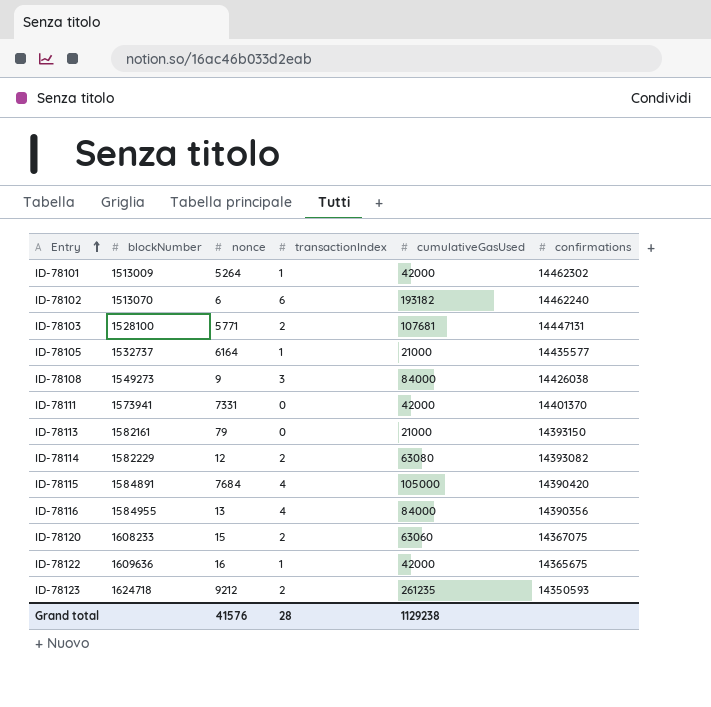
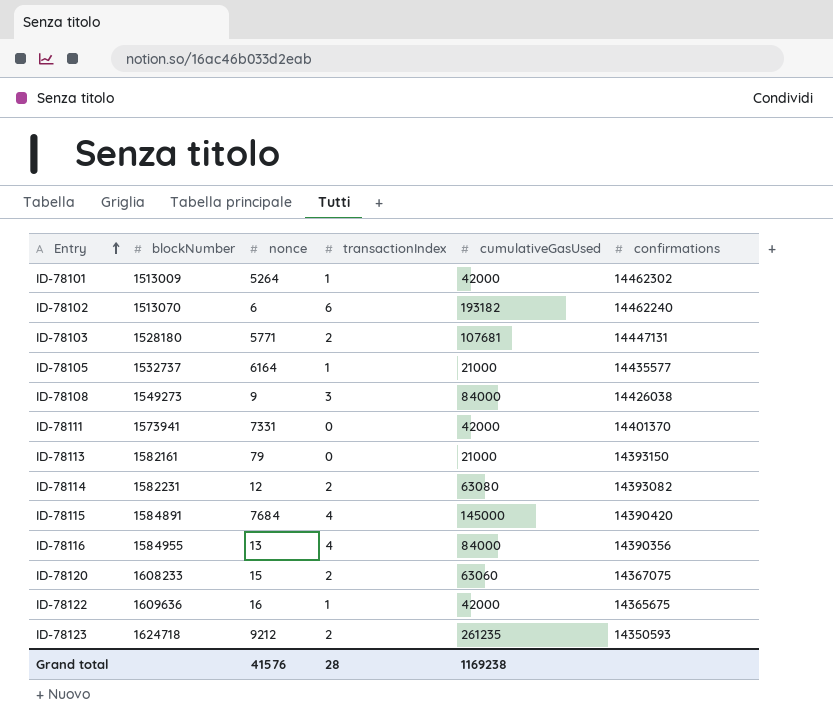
ID-78103 | blockNumber: 1528100 -> 1528180
ID-78114 | blockNumber: 1582229 -> 1582231
ID-78115 | cumulativeGasUsed: 105000 -> 145000
Grand total | cumulativeGasUsed: 1129238 -> 1169238

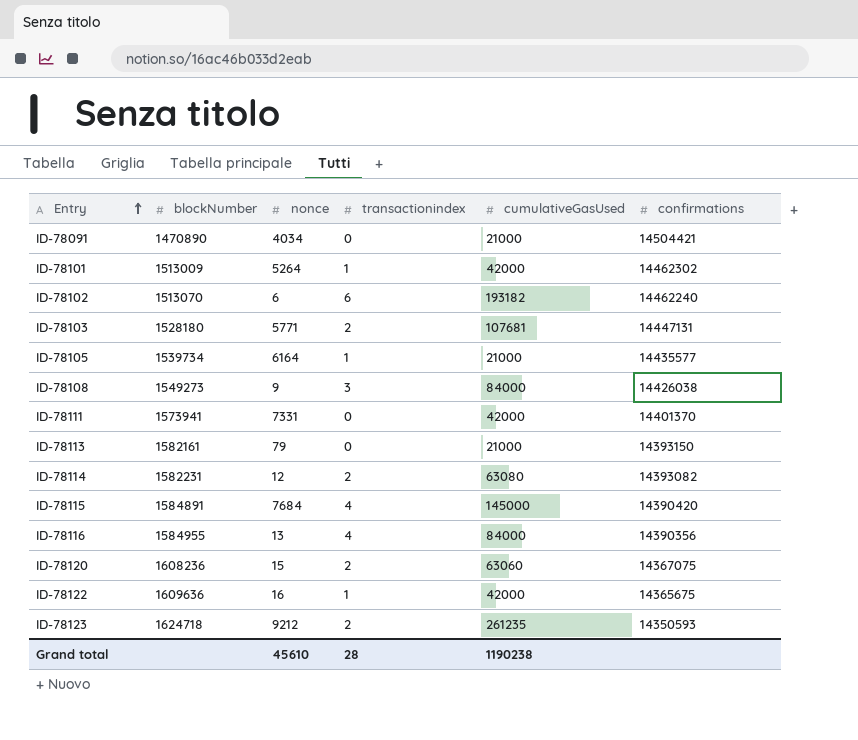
column name: transactionIndex -> transactionindex
row ID-78091: none -> 1470890 | 4034 | 0 | 21000 | 14504421
ID-78105 | blockNumber: 1532737 -> 1539734
ID-78120 | blockNumber: 1608233 -> 1608236
Grand total | nonce: 41576 -> 45610
Grand total | cumulativeGasUsed: 1169238 -> 1190238

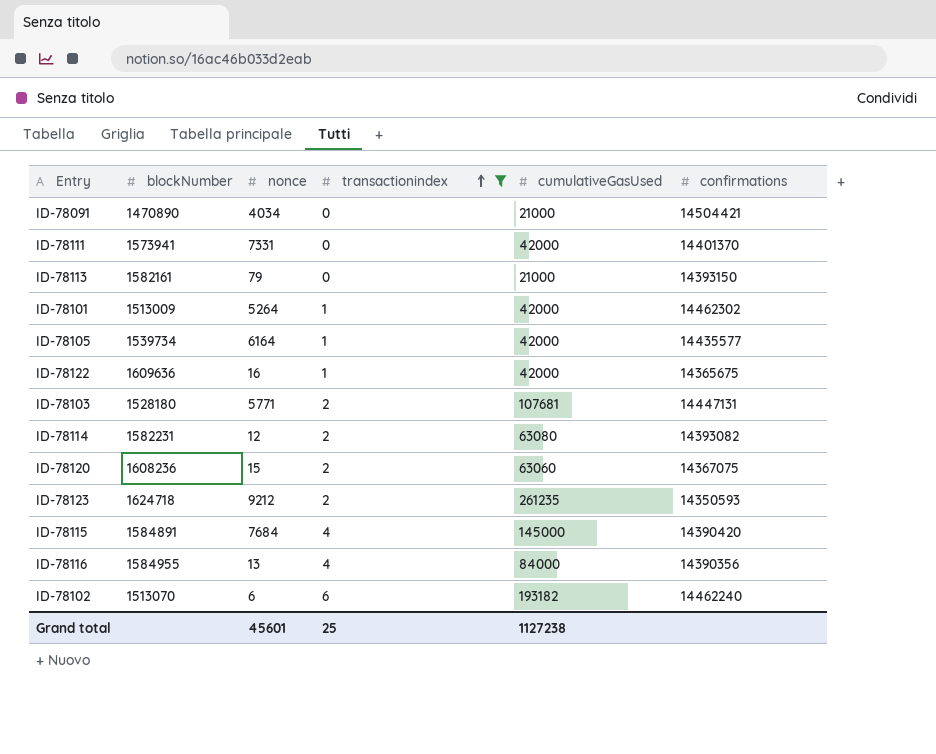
filter: none -> transactionindex != 3
row order: Entry ascending -> transactionindex ascending
ID-78105 | cumulativeGasUsed: 21000 -> 42000
Grand total | nonce: 45610 -> 45601
Grand total | transactionindex: 28 -> 25
Grand total | cumulativeGasUsed: 1190238 -> 1127238

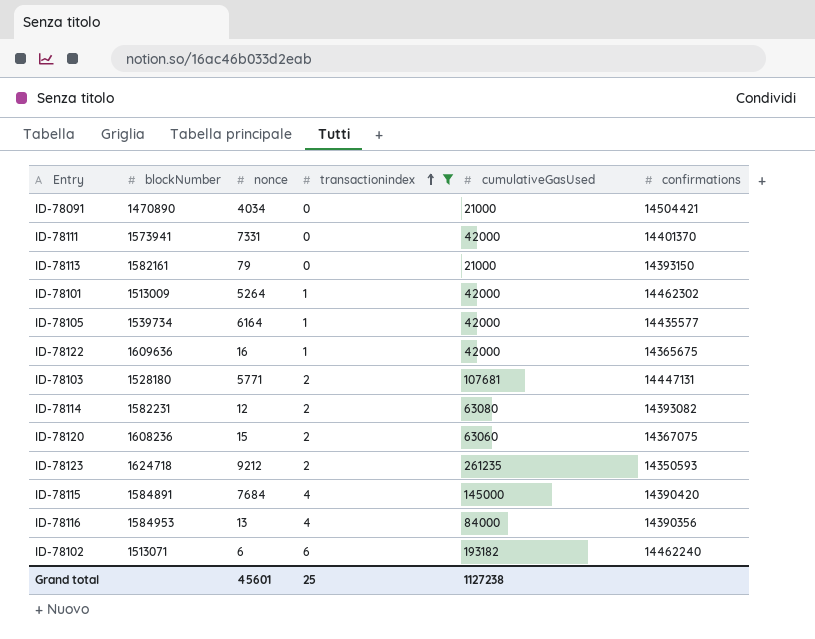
ID-78116 | blockNumber: 1584955 -> 1584953
ID-78102 | blockNumber: 1513070 -> 1513071

